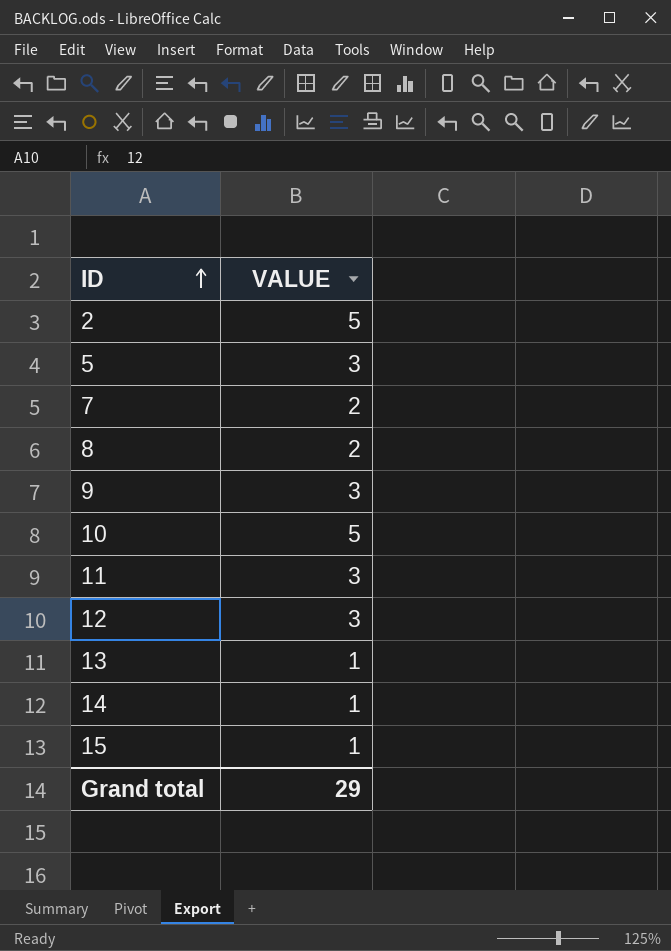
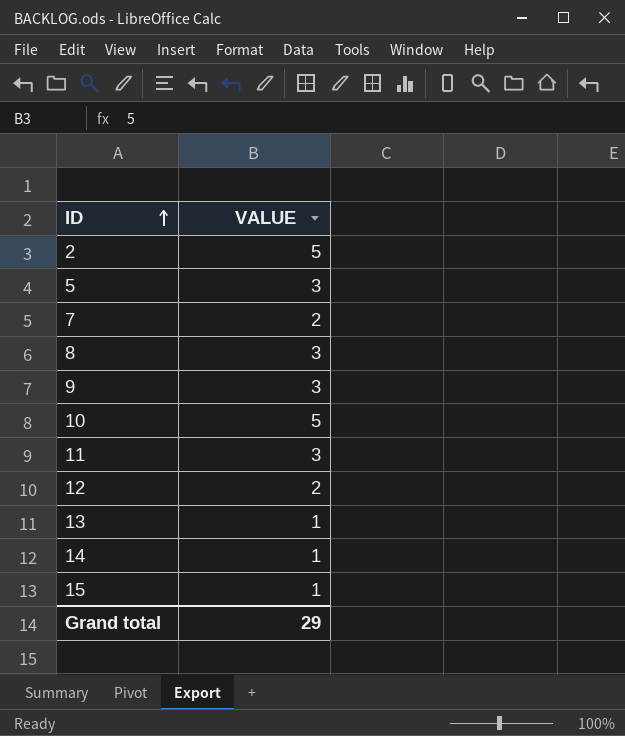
8 | VALUE: 2 -> 3
12 | VALUE: 3 -> 2

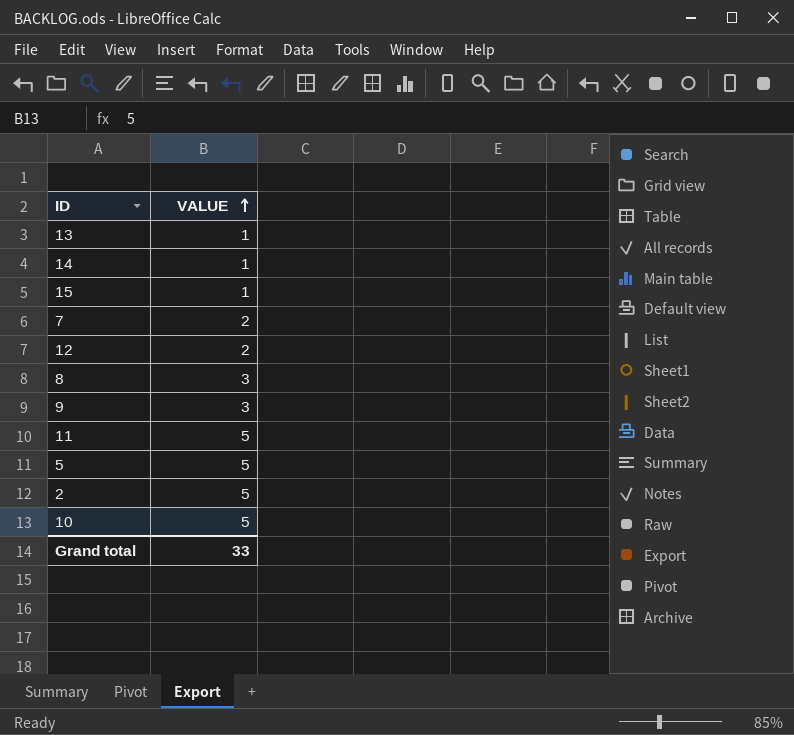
row order: ID ascending -> VALUE ascending
11 | VALUE: 3 -> 5
5 | VALUE: 3 -> 5
Grand total | VALUE: 29 -> 33

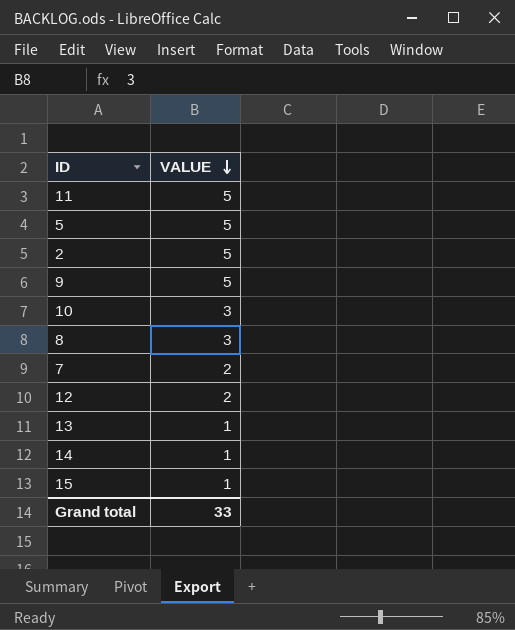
row order: VALUE ascending -> VALUE descending
9 | VALUE: 3 -> 5
10 | VALUE: 5 -> 3

